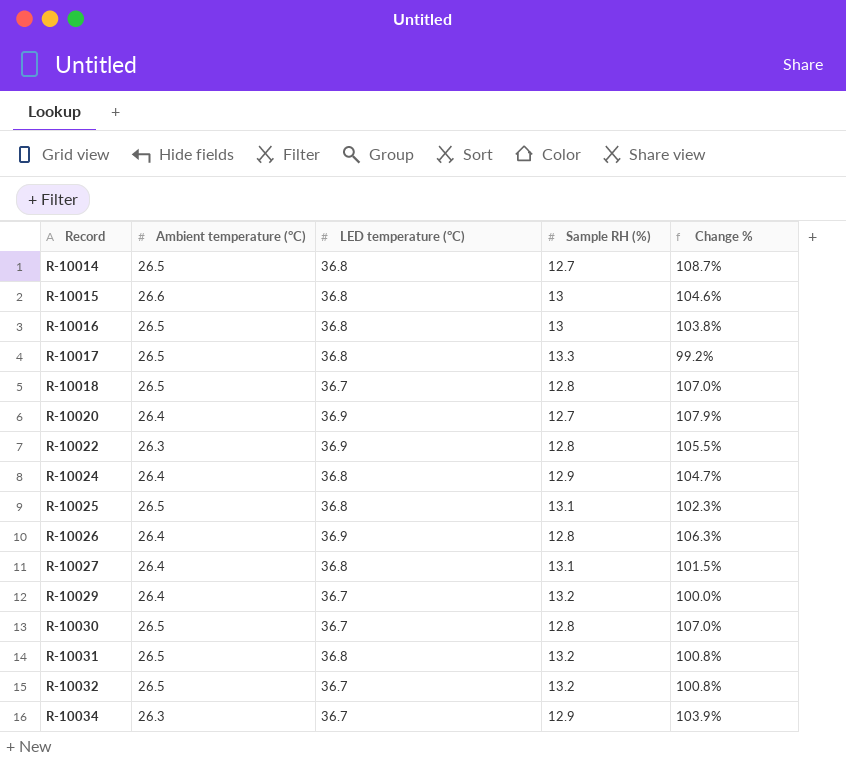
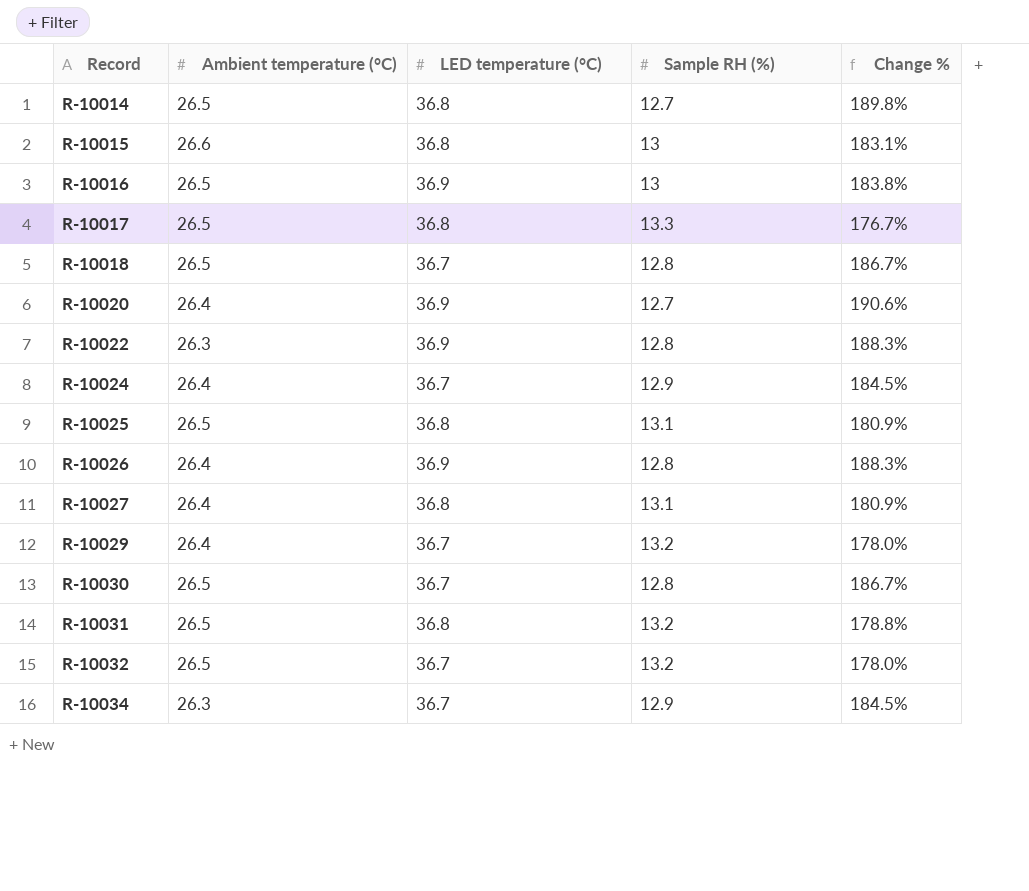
column Change % | formula: ([Ambient temperature (°C)] - [Sample RH (%)]) / [Sample RH (%)] -> ([LED temperature (°C)] - [Sample RH (%)]) / [Sample RH (%)]
R-10016 | LED temperature (°C): 36.8 -> 36.9
R-10024 | LED temperature (°C): 36.8 -> 36.7

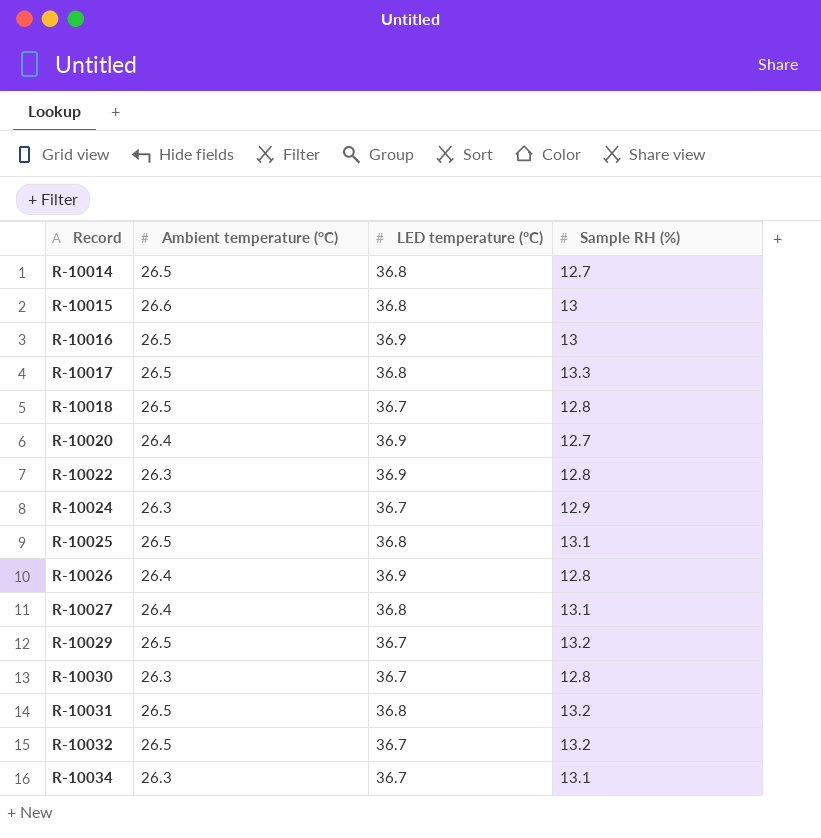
column Change % | formula: ([LED temperature (°C)] - [Sample RH (%)]) / [Sample RH (%)] -> none
R-10024 | Ambient temperature (°C): 26.4 -> 26.3
R-10029 | Ambient temperature (°C): 26.4 -> 26.5
R-10030 | Ambient temperature (°C): 26.5 -> 26.3
R-10034 | Sample RH (%): 12.9 -> 13.1

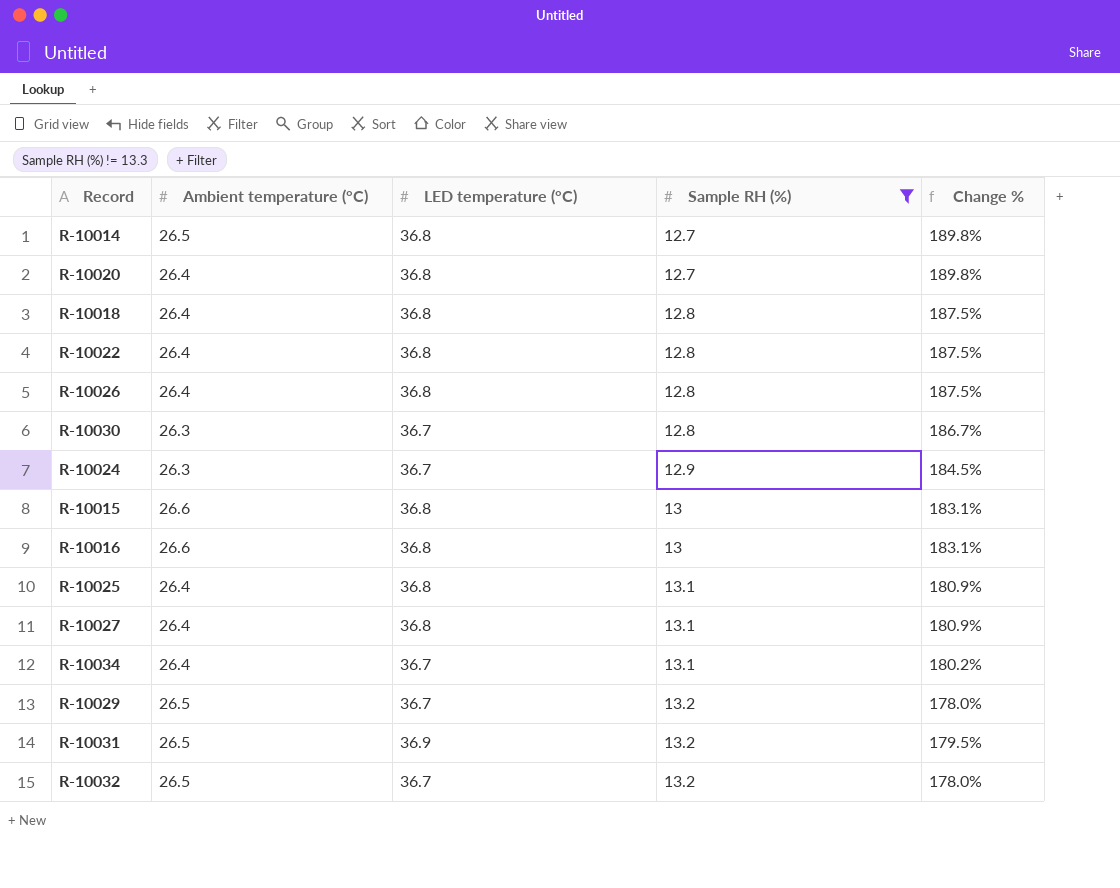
filter: none -> Sample RH (%) != 13.3
row order: Record ascending -> Sample RH (%) ascending
column Change % | formula: none -> ([LED temperature (°C)] - [Sample RH (%)]) / [Sample RH (%)]
R-10020 | LED temperature (°C): 36.9 -> 36.8
R-10018 | Ambient temperature (°C): 26.5 -> 26.4
R-10018 | LED temperature (°C): 36.7 -> 36.8
R-10022 | Ambient temperature (°C): 26.3 -> 26.4
R-10022 | LED temperature (°C): 36.9 -> 36.8
R-10026 | LED temperature (°C): 36.9 -> 36.8
R-10016 | Ambient temperature (°C): 26.5 -> 26.6
R-10016 | LED temperature (°C): 36.9 -> 36.8
R-10025 | Ambient temperature (°C): 26.5 -> 26.4
R-10034 | Ambient temperature (°C): 26.3 -> 26.4
R-10031 | LED temperature (°C): 36.8 -> 36.9

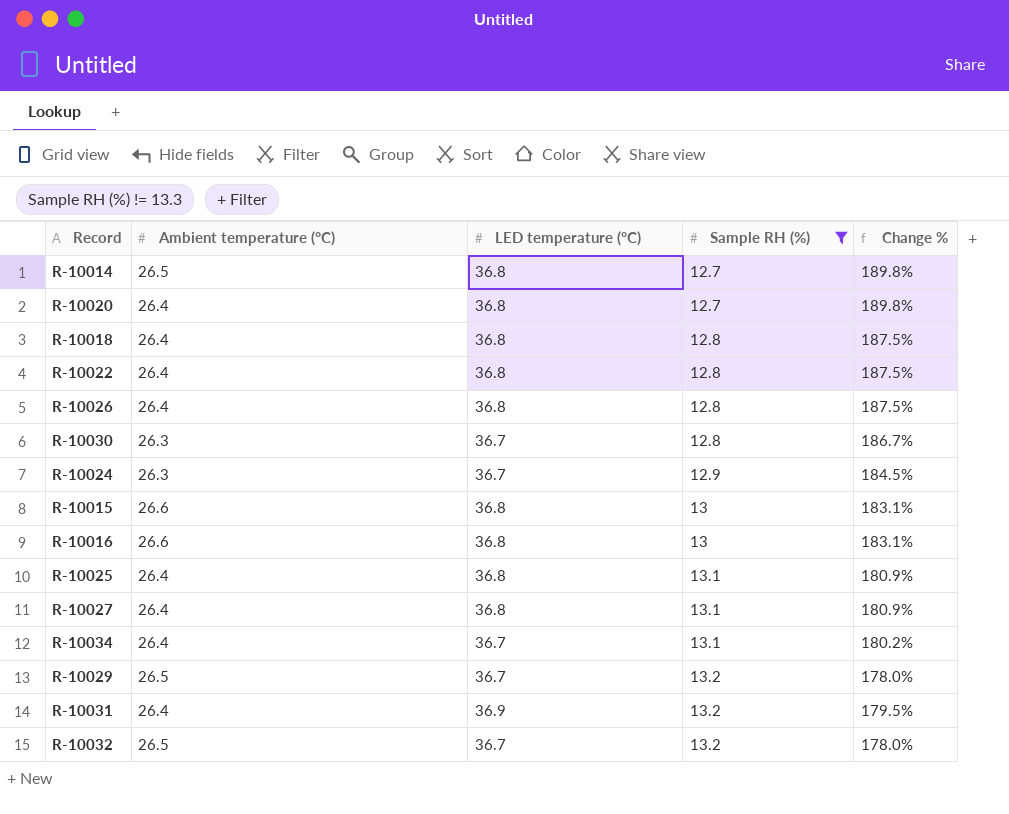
R-10031 | Ambient temperature (°C): 26.5 -> 26.4

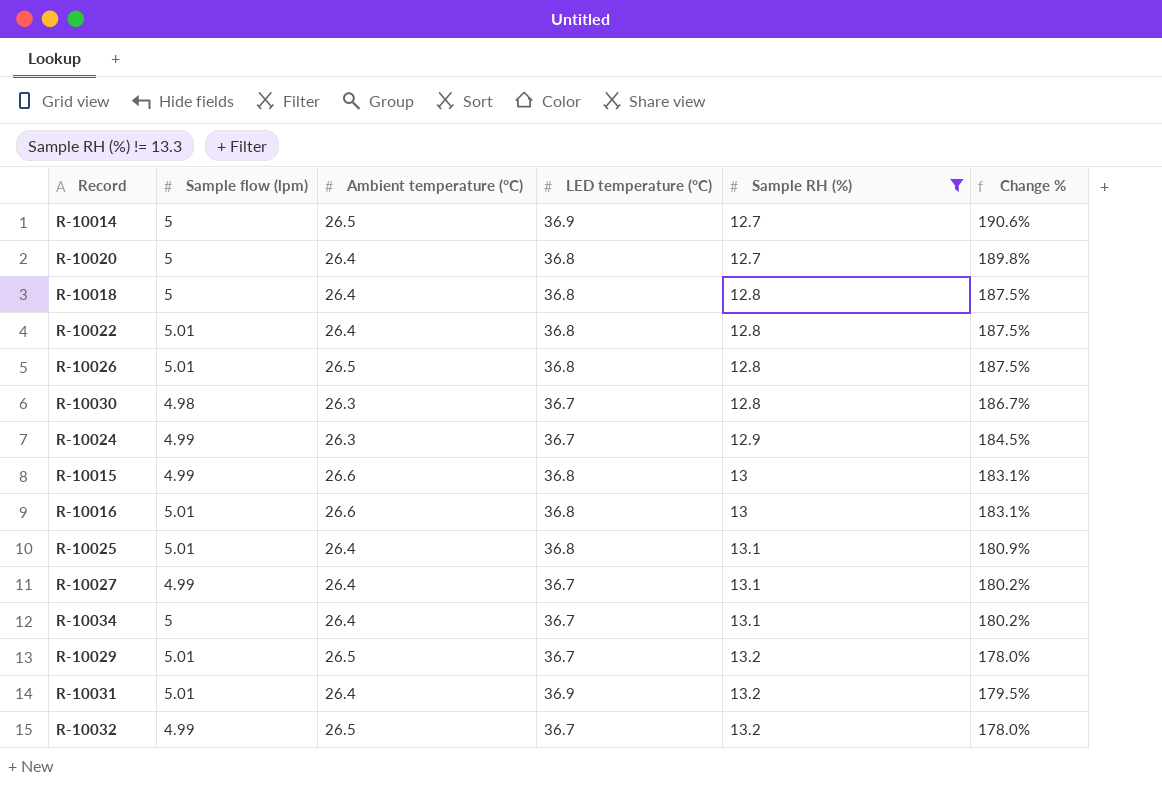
column Sample flow (lpm) | position: none -> 2
R-10014 | LED temperature (°C): 36.8 -> 36.9
R-10014 | Change %: 189.8% -> 190.6%
R-10026 | Ambient temperature (°C): 26.4 -> 26.5
R-10027 | LED temperature (°C): 36.8 -> 36.7
R-10027 | Change %: 180.9% -> 180.2%

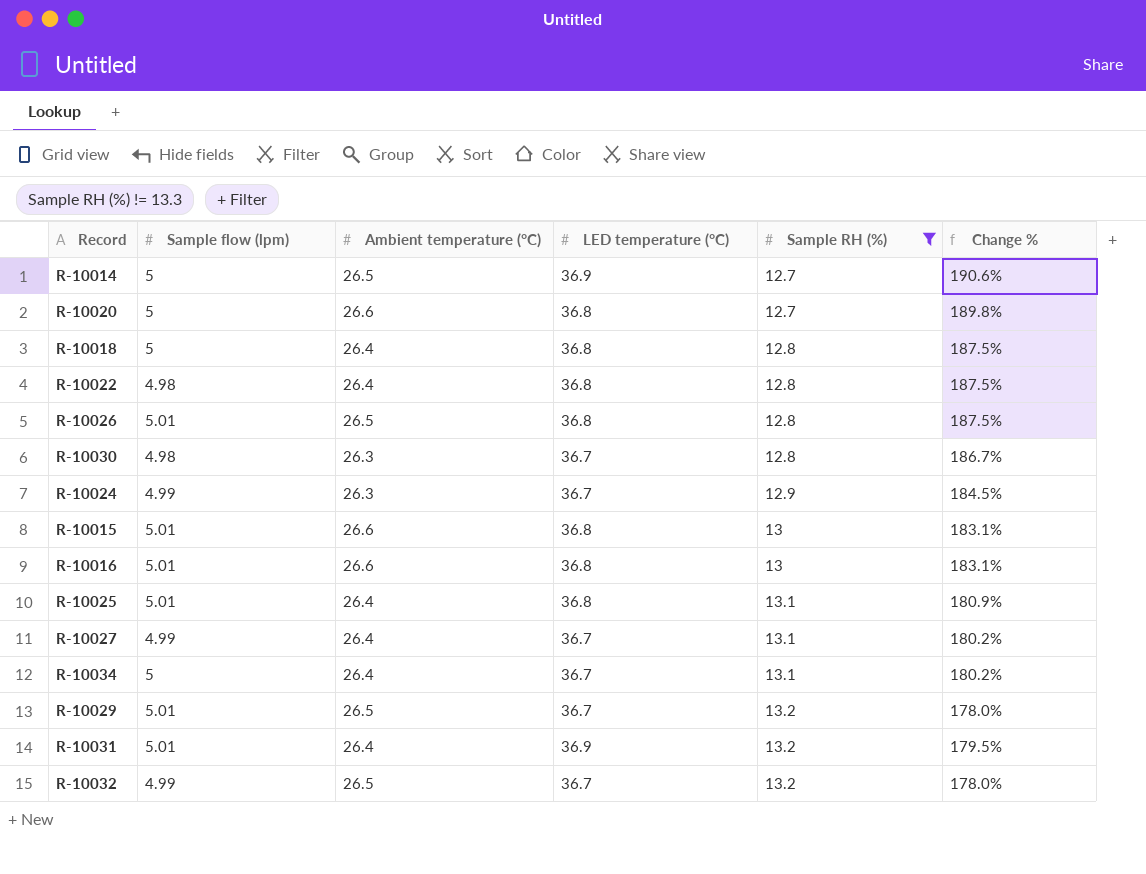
R-10020 | Ambient temperature (°C): 26.4 -> 26.6
R-10022 | Sample flow (lpm): 5.01 -> 4.98
R-10015 | Sample flow (lpm): 4.99 -> 5.01

